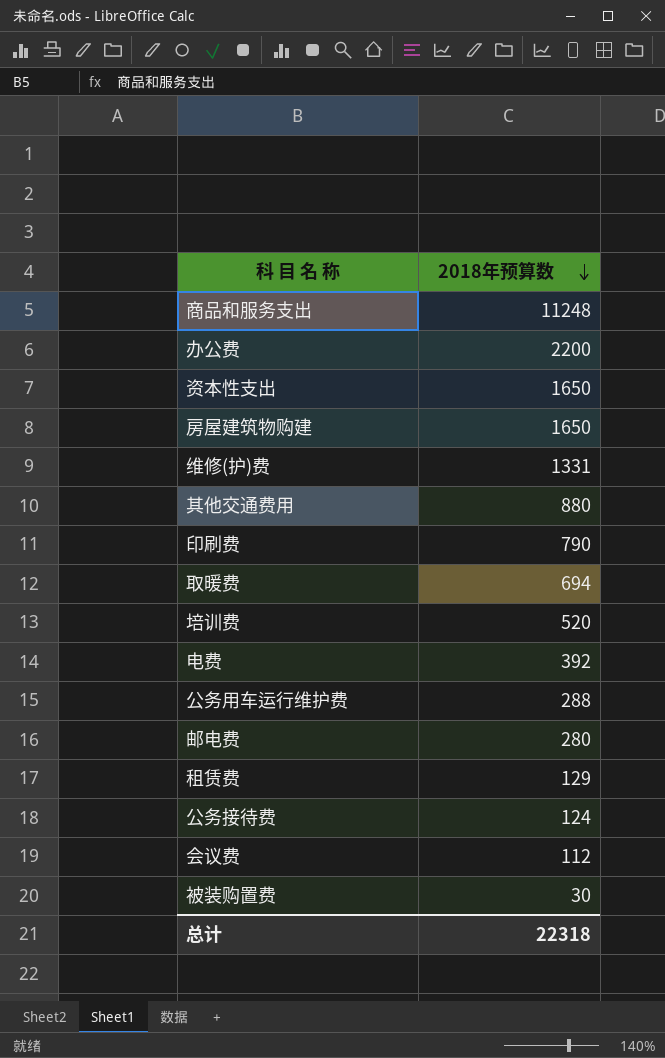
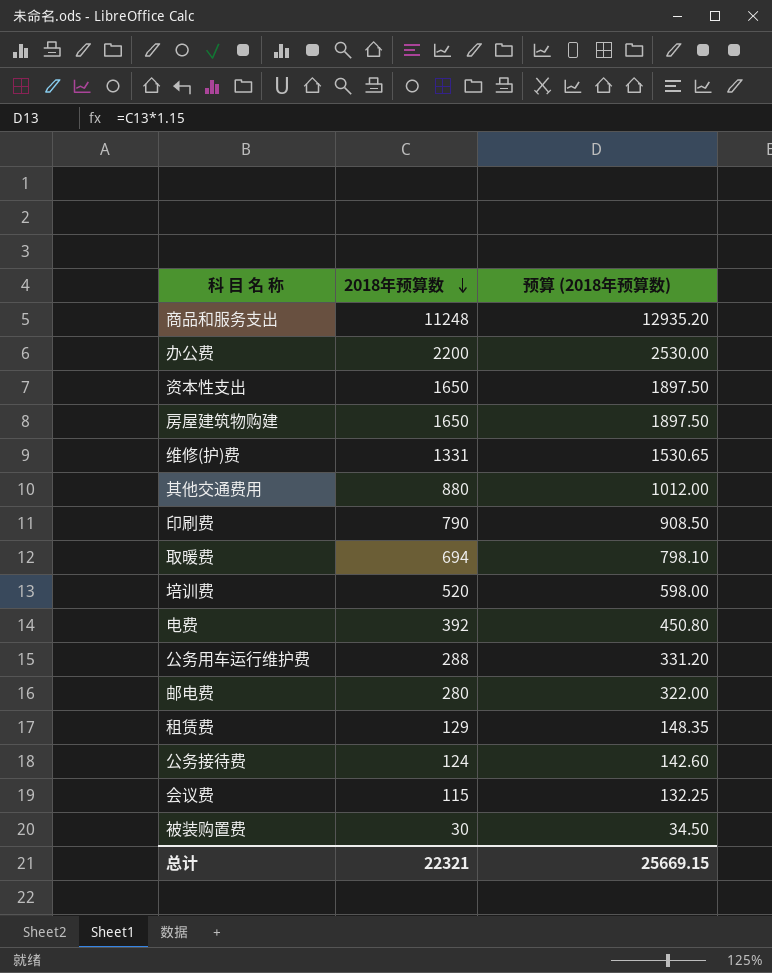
column 预算 (2018年预算数) | formula: none -> [2018年预算数] * 1.15
会议费 | 2018年预算数: 112 -> 115
总计 | 2018年预算数: 22318 -> 22321

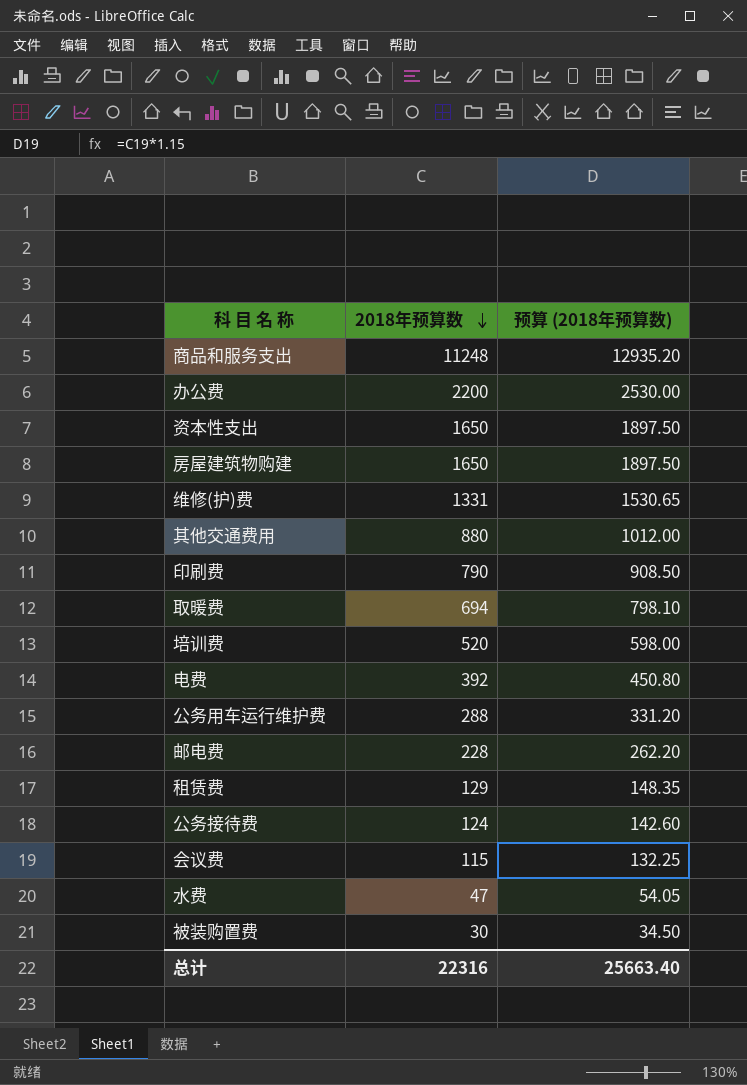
邮电费 | 2018年预算数: 280 -> 228
邮电费 | 预算 (2018年预算数): 322.00 -> 262.20
row 水费: none -> 47 | 54.05
总计 | 2018年预算数: 22321 -> 22316
总计 | 预算 (2018年预算数): 25669.15 -> 25663.40

